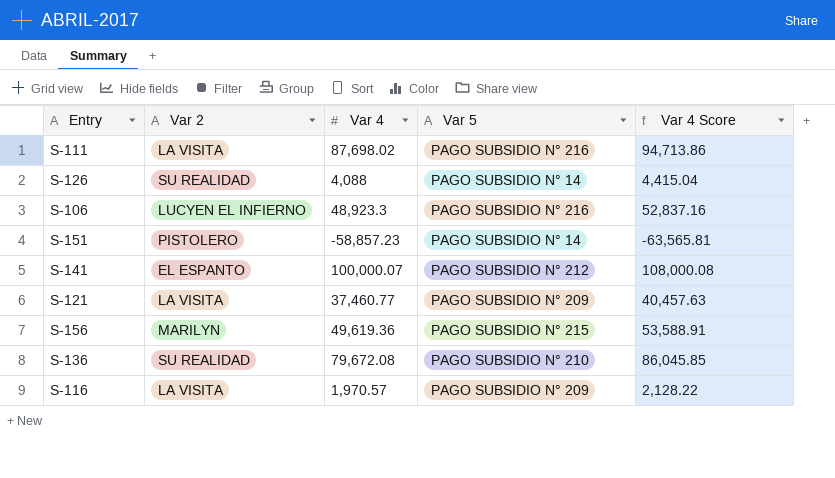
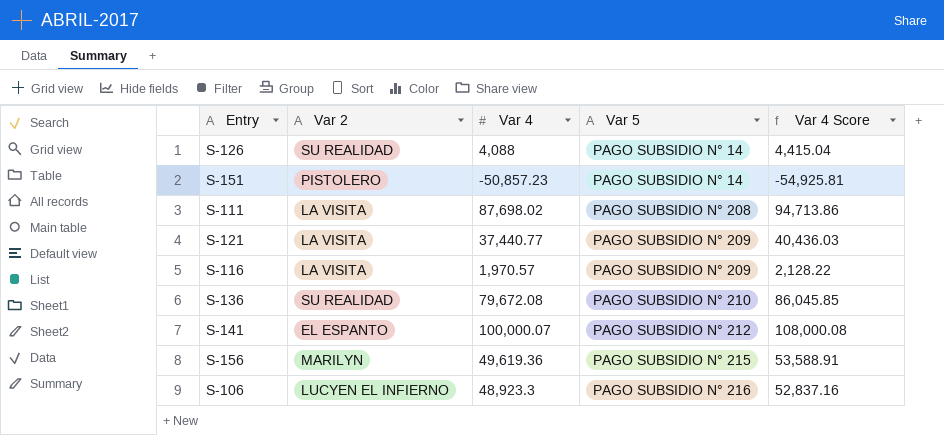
row order: none -> Var 5 ascending
S-151 | Var 4: -58,857.23 -> -50,857.23
S-151 | Var 4 Score: -63,565.81 -> -54,925.81
S-111 | Var 5: PAGO SUBSIDIO N° 216 -> PAGO SUBSIDIO N° 208
S-121 | Var 4: 37,460.77 -> 37,440.77
S-121 | Var 4 Score: 40,457.63 -> 40,436.03

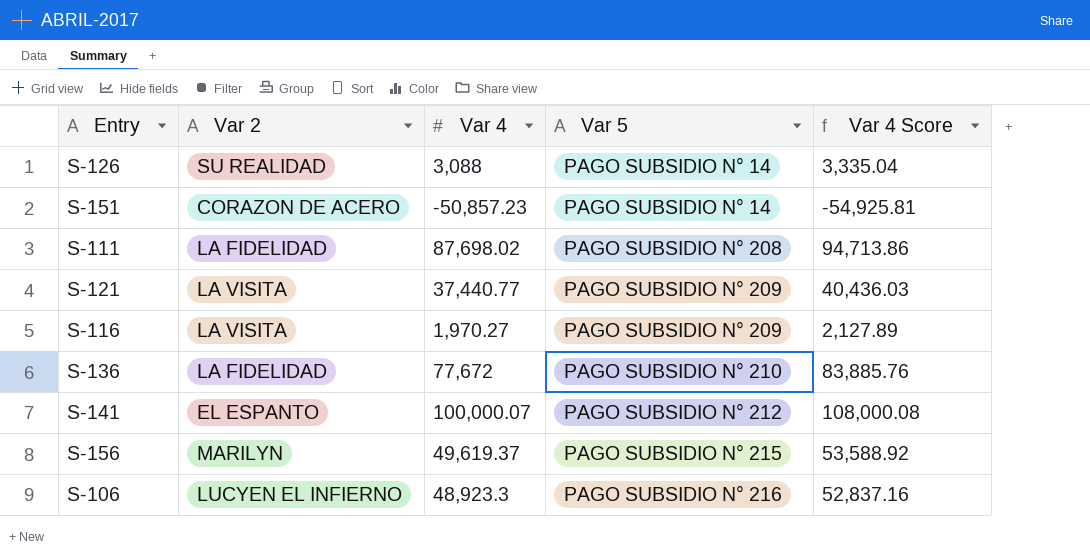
S-126 | Var 4: 4,088 -> 3,088
S-126 | Var 4 Score: 4,415.04 -> 3,335.04
S-151 | Var 2: PISTOLERO -> CORAZON DE ACERO
S-111 | Var 2: LA VISITA -> LA FIDELIDAD
S-116 | Var 4: 1,970.57 -> 1,970.27
S-116 | Var 4 Score: 2,128.22 -> 2,127.89
S-136 | Var 2: SU REALIDAD -> LA FIDELIDAD
S-136 | Var 4: 79,672.08 -> 77,672
S-136 | Var 4 Score: 86,045.85 -> 83,885.76
S-156 | Var 4: 49,619.36 -> 49,619.37
S-156 | Var 4 Score: 53,588.91 -> 53,588.92

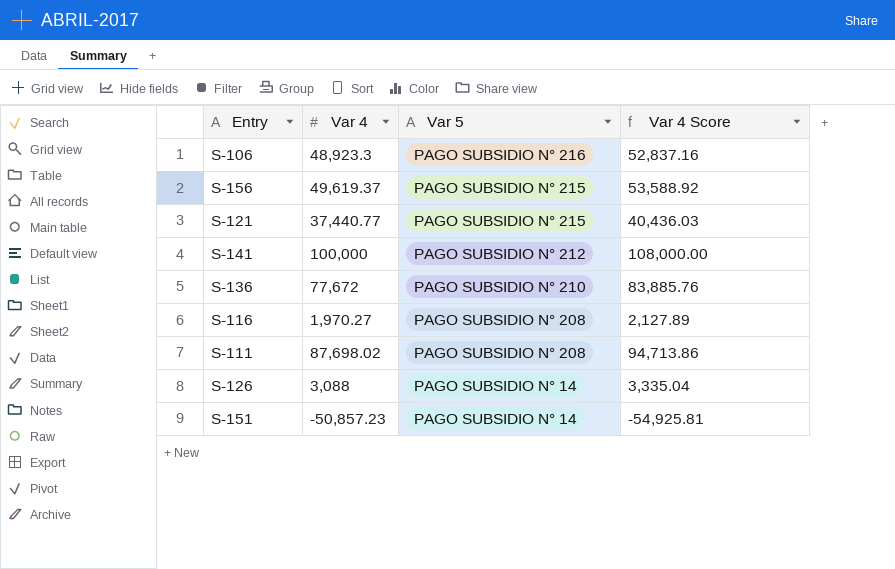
row order: Var 5 ascending -> Var 5 descending
column Var 2 | position: 2 -> none
S-121 | Var 5: PAGO SUBSIDIO N° 209 -> PAGO SUBSIDIO N° 215
S-141 | Var 4: 100,000.07 -> 100,000
S-141 | Var 4 Score: 108,000.08 -> 108,000.00
S-116 | Var 5: PAGO SUBSIDIO N° 209 -> PAGO SUBSIDIO N° 208

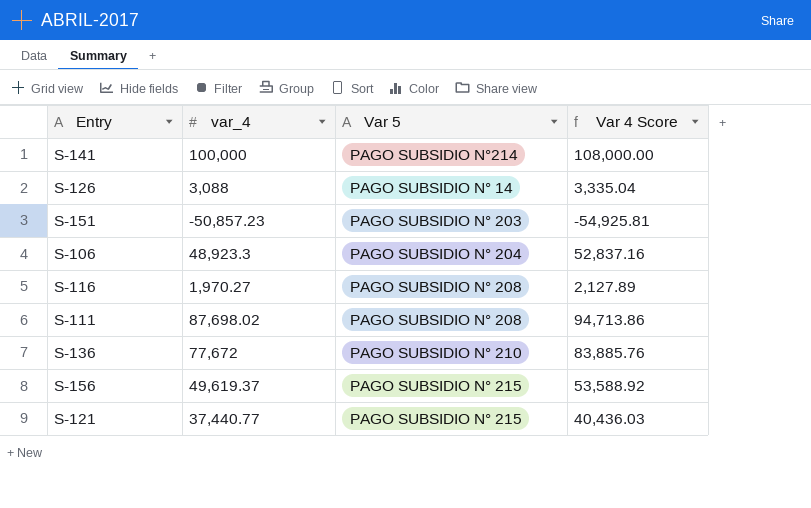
row order: Var 5 descending -> Var 5 ascending
column name: Var 4 -> var_4
S-141 | Var 5: PAGO SUBSIDIO N° 212 -> PAGO SUBSIDIO N°214
S-151 | Var 5: PAGO SUBSIDIO N° 14 -> PAGO SUBSIDIO N° 203
S-106 | Var 5: PAGO SUBSIDIO N° 216 -> PAGO SUBSIDIO N° 204

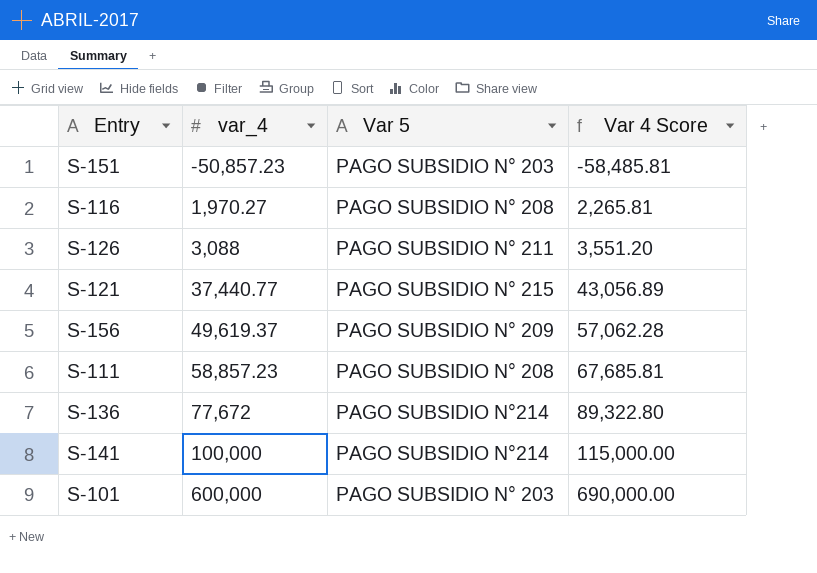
row order: Var 5 ascending -> var_4 ascending
column Var 4 Score | formula: [var_4] * 1.08 -> [var_4] * 1.15
row S-106: 48,923.3 | PAGO SUBSIDIO N° 204 | 52,837.16 -> none
S-126 | Var 5: PAGO SUBSIDIO N° 14 -> PAGO SUBSIDIO N° 211
S-156 | Var 5: PAGO SUBSIDIO N° 215 -> PAGO SUBSIDIO N° 209
S-111 | var_4: 87,698.02 -> 58,857.23
S-136 | Var 5: PAGO SUBSIDIO N° 210 -> PAGO SUBSIDIO N°214
row S-101: none -> 600,000 | PAGO SUBSIDIO N° 203 | 690,000.00

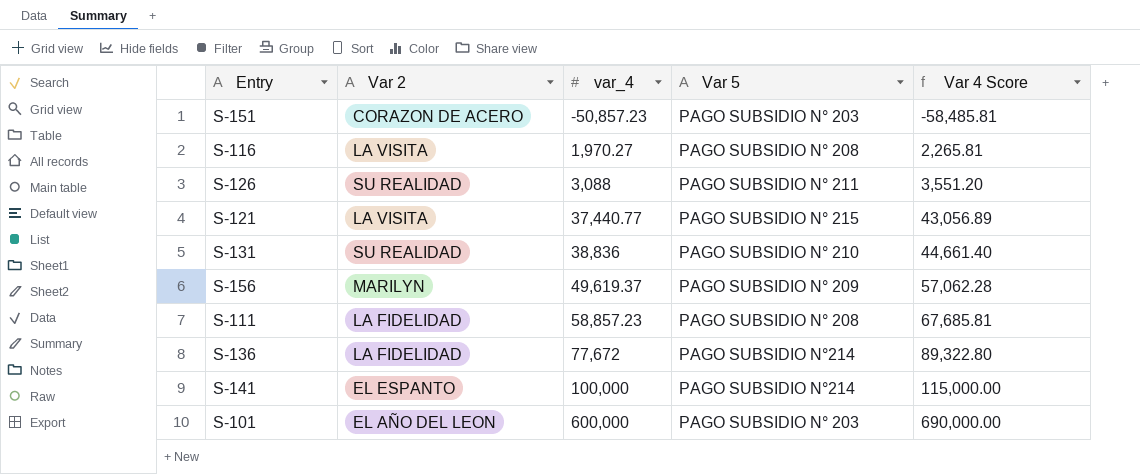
column Var 2 | position: none -> 2
row S-131: none -> SU REALIDAD | 38,836 | PAGO SUBSIDIO N° 210 | 44,661.40

